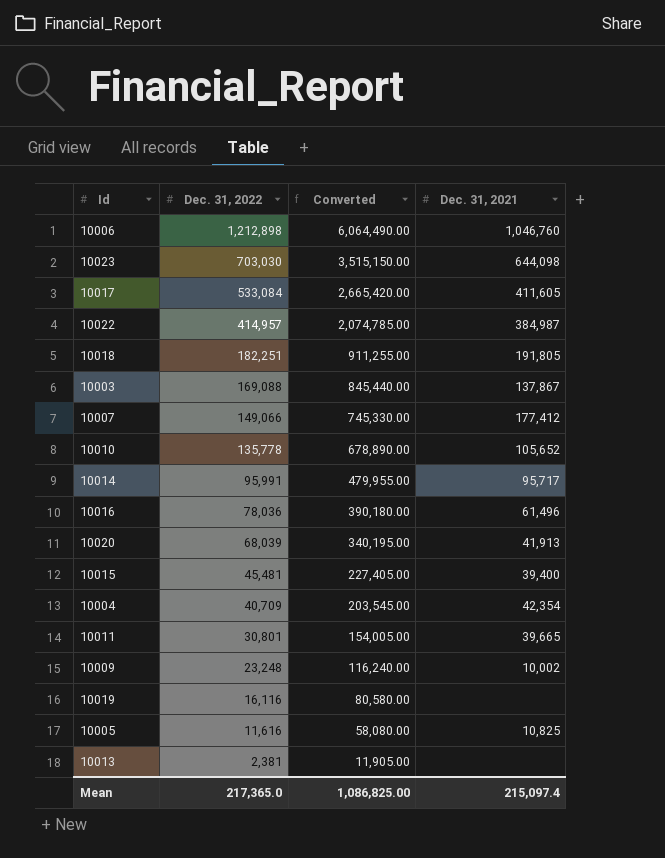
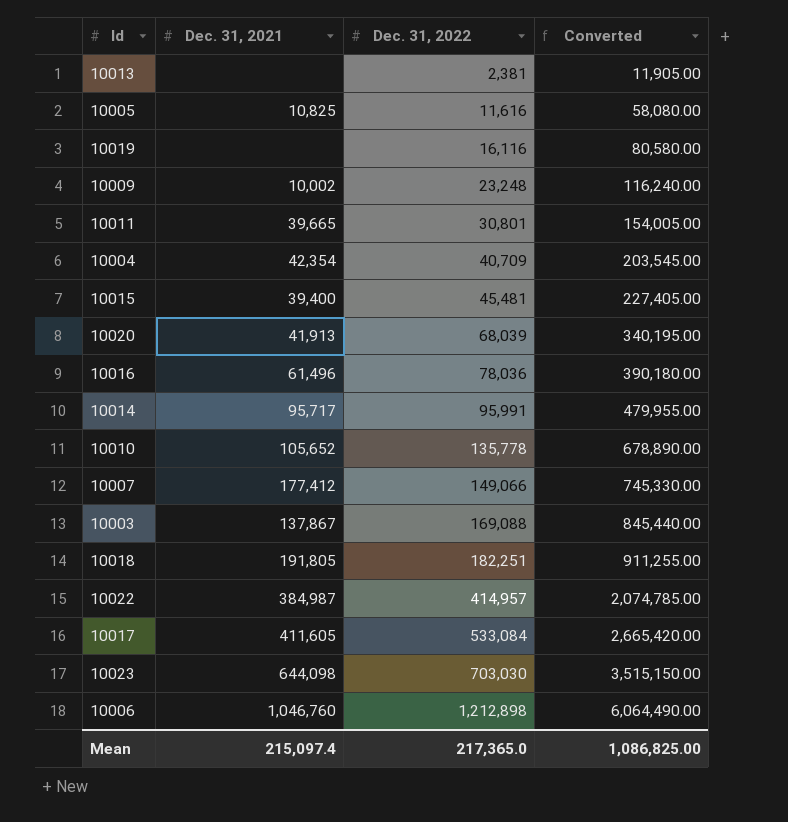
row order: Dec. 31, 2022 descending -> Dec. 31, 2022 ascending
column Dec. 31, 2021 | position: 4 -> 2

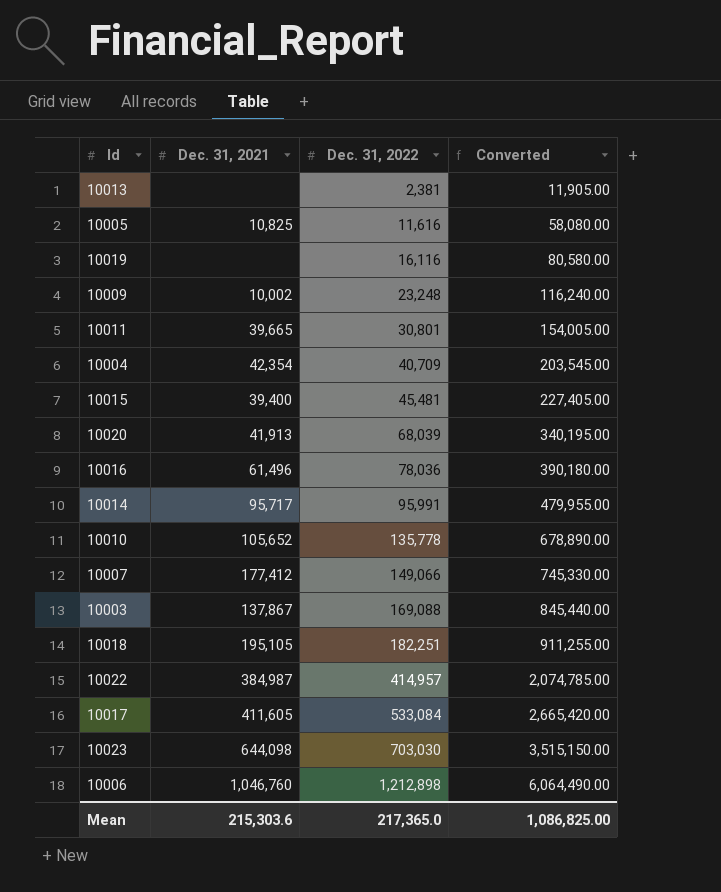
10018 | Dec. 31, 2021: 191,805 -> 195,105
Mean | Dec. 31, 2021: 215,097.4 -> 215,303.6

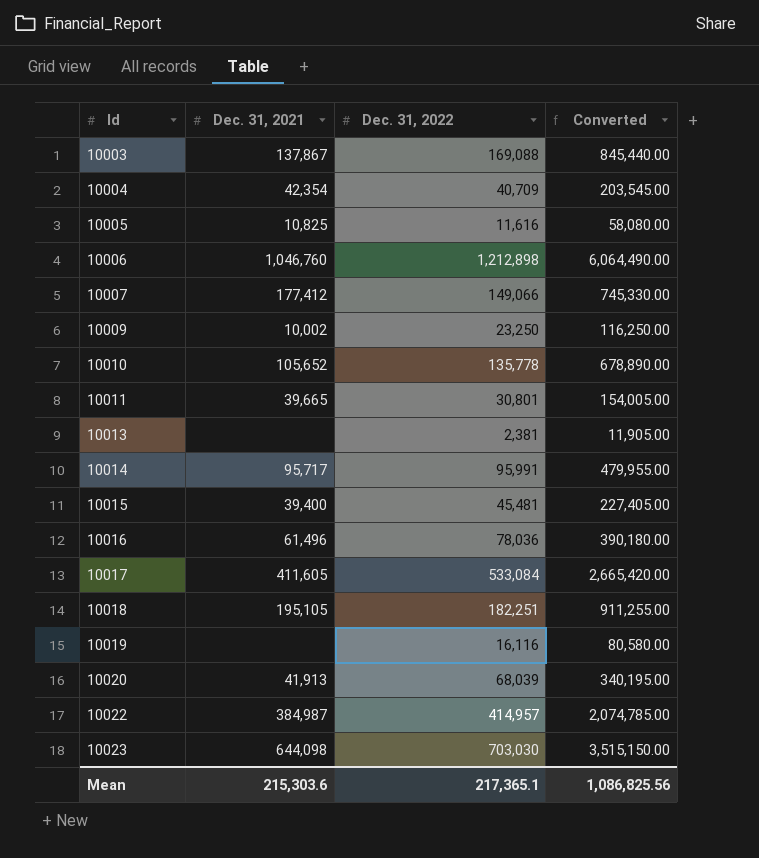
row order: Dec. 31, 2022 ascending -> Id ascending
10009 | Dec. 31, 2022: 23,248 -> 23,250
10009 | Converted: 116,240.00 -> 116,250.00
Mean | Dec. 31, 2022: 217,365.0 -> 217,365.1
Mean | Converted: 1,086,825.00 -> 1,086,825.56

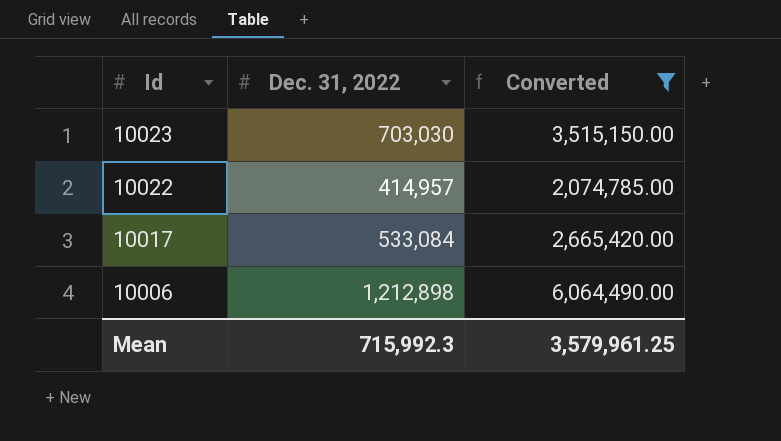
filter: none -> Converted >= 2,074,785.00
row order: Id ascending -> Id descending
column Dec. 31, 2021 | position: 2 -> none
Mean | Dec. 31, 2022: 217,365.1 -> 715,992.3
Mean | Converted: 1,086,825.56 -> 3,579,961.25

